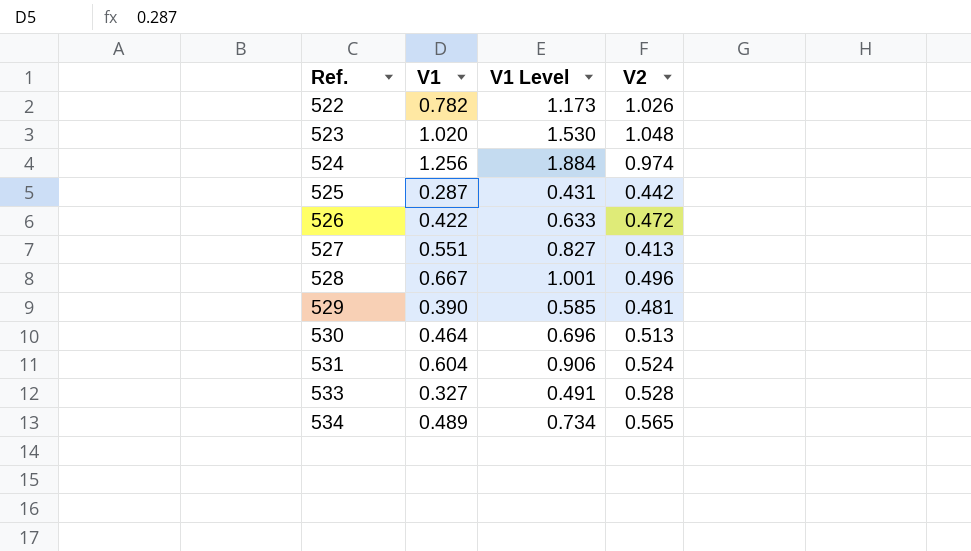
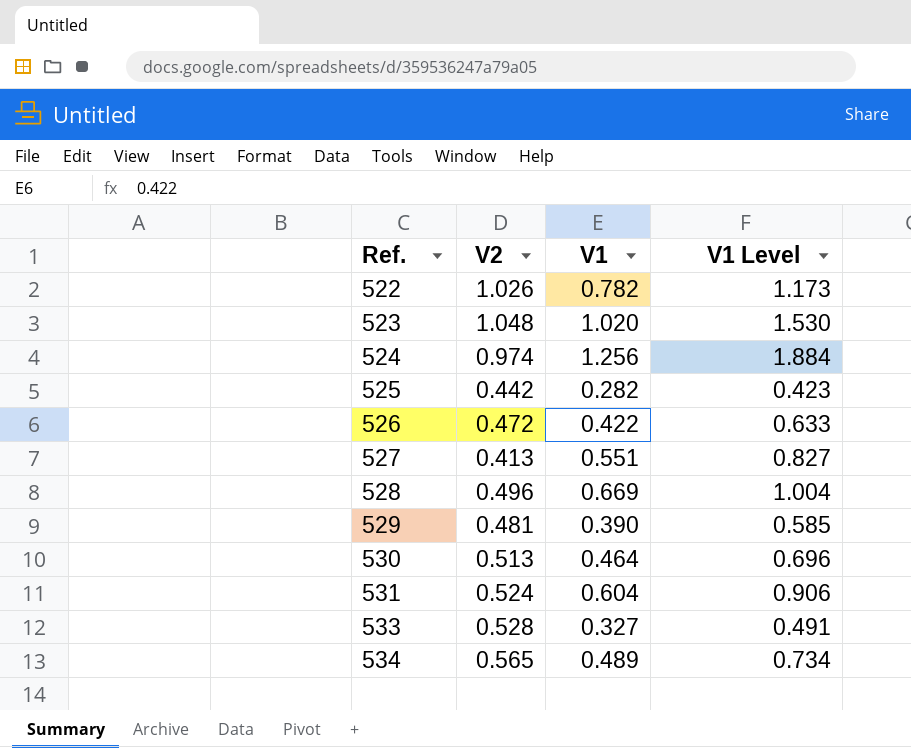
column V2 | position: 4 -> 2
525 | V1: 0.287 -> 0.282
525 | V1 Level: 0.431 -> 0.423
528 | V1: 0.667 -> 0.669
528 | V1 Level: 1.001 -> 1.004

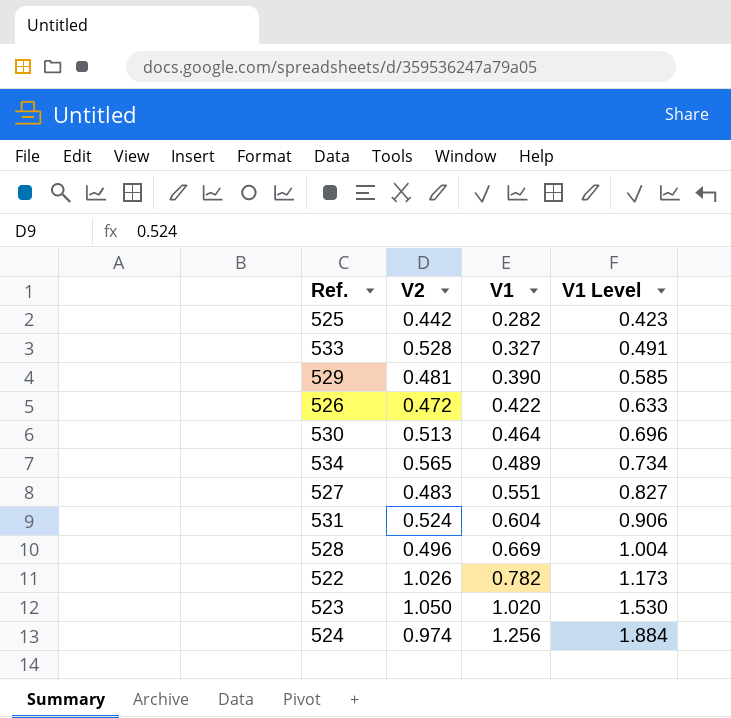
row order: Ref. ascending -> V1 ascending
527 | V2: 0.413 -> 0.483
523 | V2: 1.048 -> 1.050

